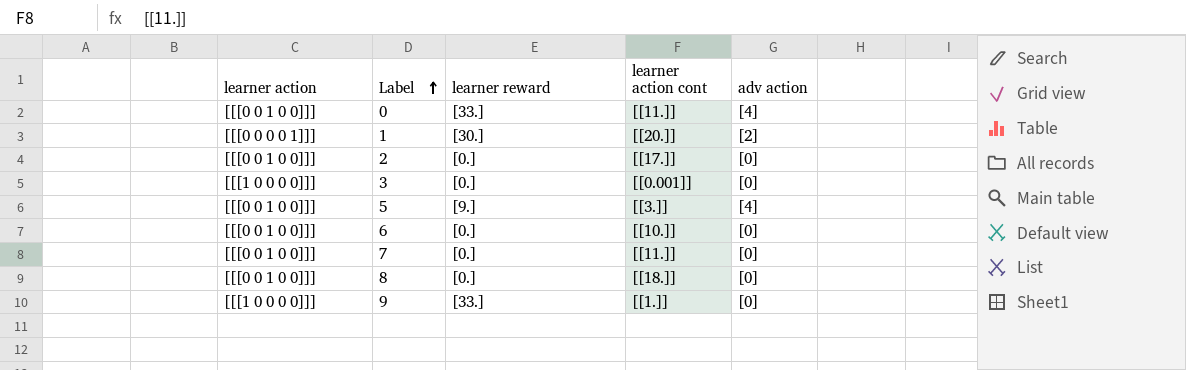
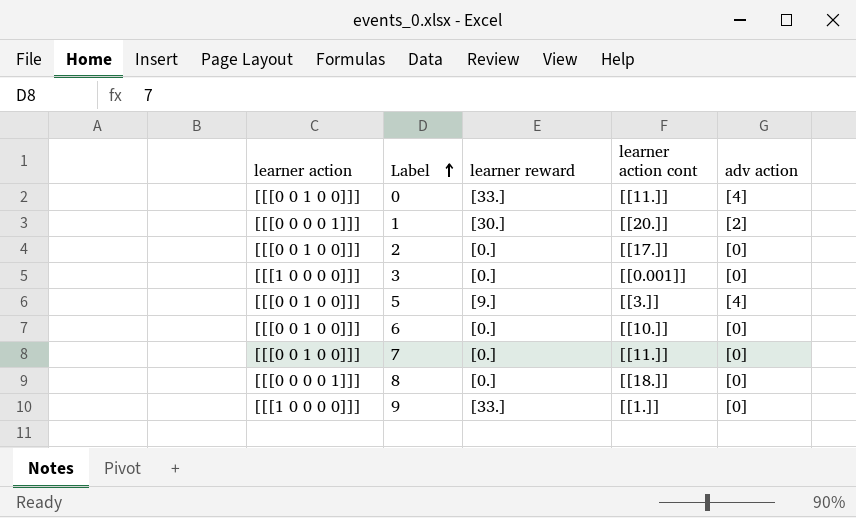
8 | learner action: [[[0 0 1 0 0]]] -> [[[0 0 0 0 1]]]

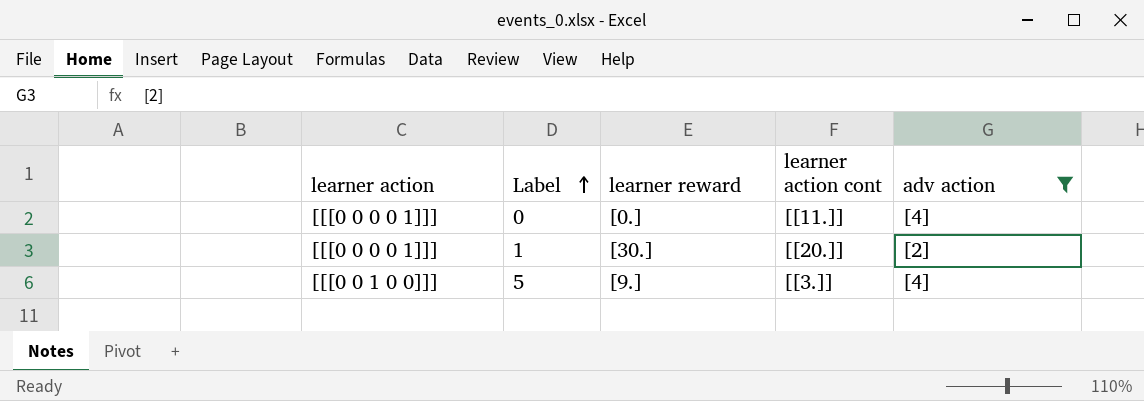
filter: none -> adv action != [0]
0 | learner action: [[[0 0 1 0 0]]] -> [[[0 0 0 0 1]]]
0 | learner reward: [33.] -> [0.]

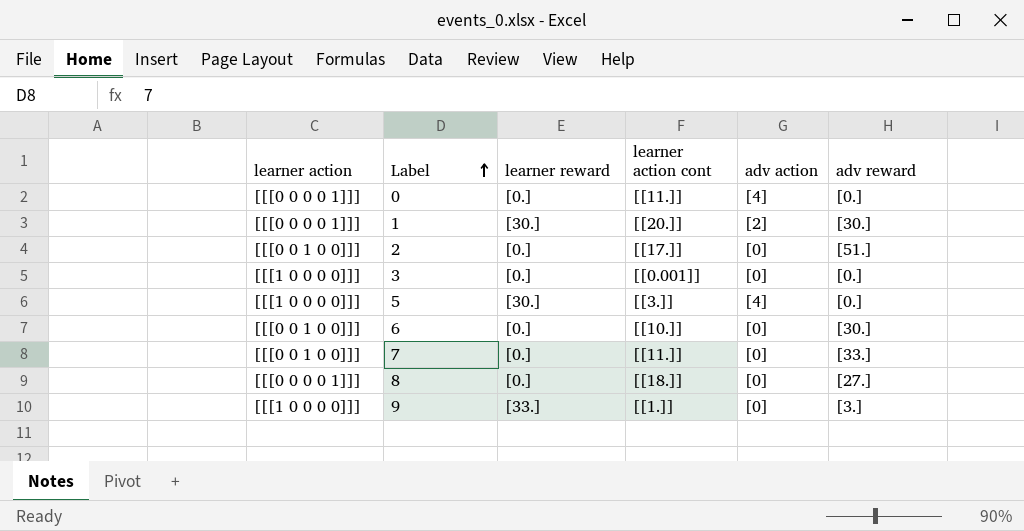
filter: adv action != [0] -> none
column adv reward | position: none -> 6
5 | learner action: [[[0 0 1 0 0]]] -> [[[1 0 0 0 0]]]
5 | learner reward: [9.] -> [30.]

